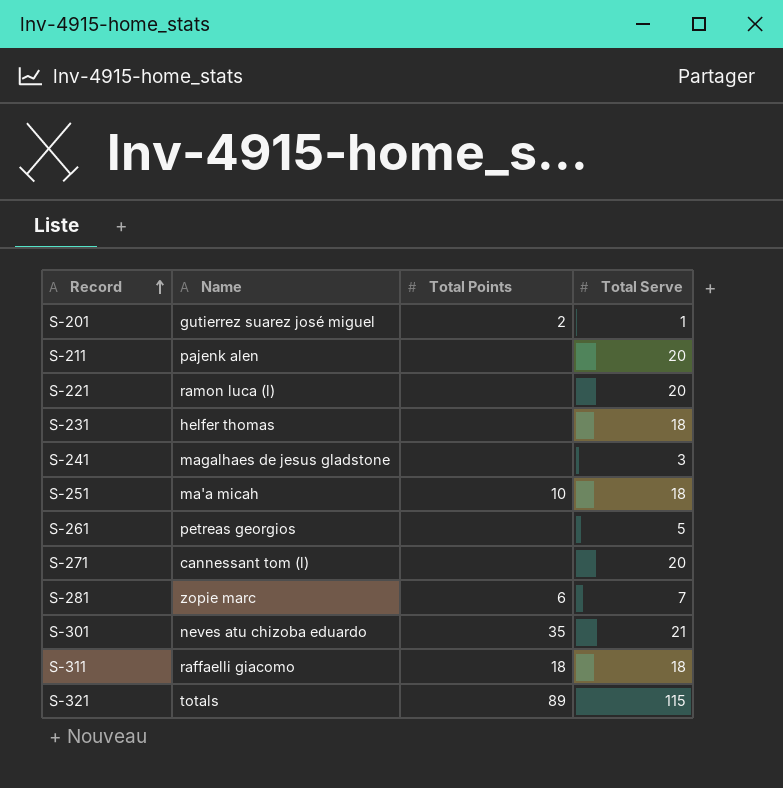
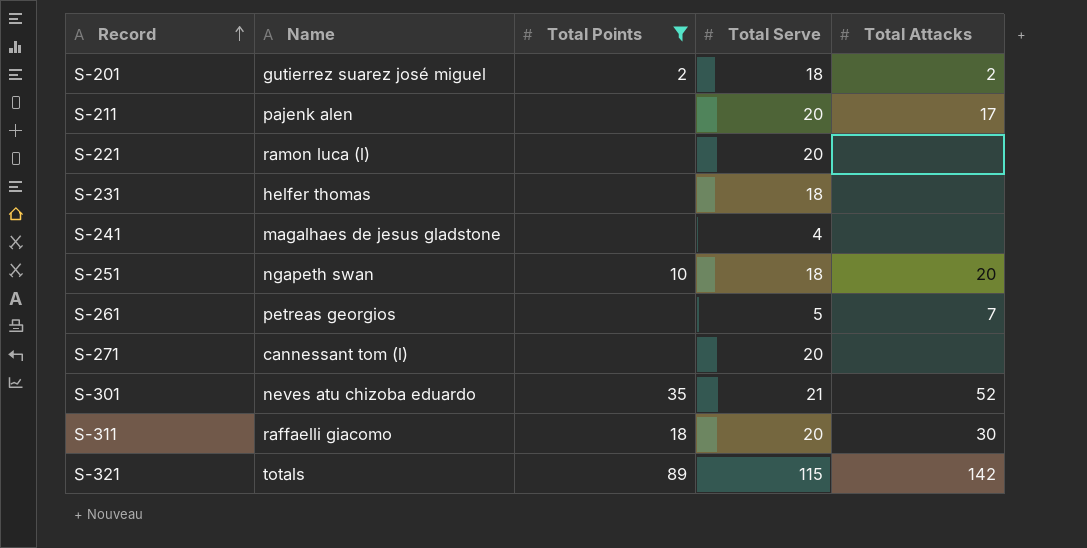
filter: none -> Total Points != 6
column Total Attacks | position: none -> 5
S-201 | Total Serve: 1 -> 18
S-241 | Total Serve: 3 -> 4
S-251 | Name: ma'a micah -> ngapeth swan
S-311 | Total Serve: 18 -> 20

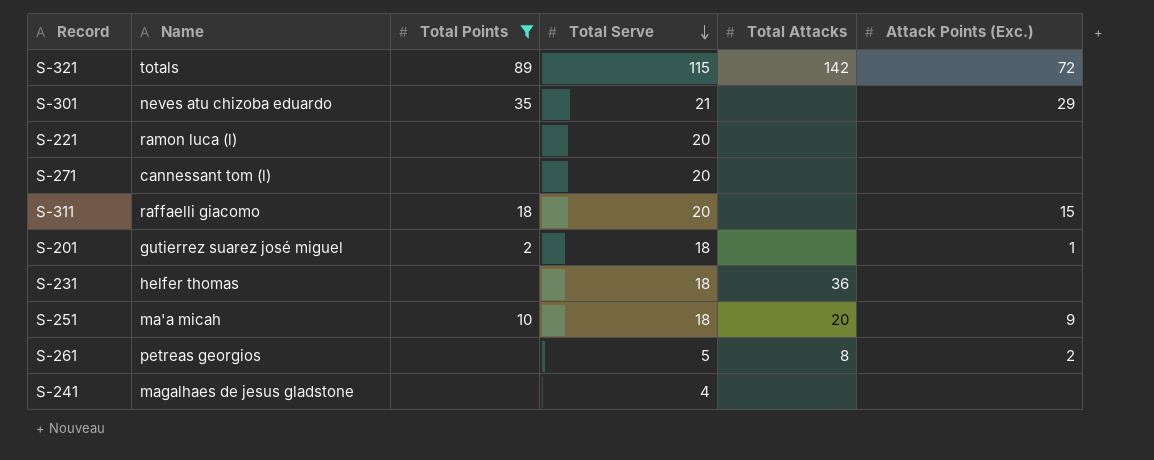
row order: Record ascending -> Total Serve descending
column Attack Points (Exc.) | position: none -> 6
row S-211: pajenk alen | none | 20 | 17 -> none
S-301 | Total Attacks: 52 -> none
S-311 | Total Attacks: 30 -> none
S-201 | Total Attacks: 2 -> none
S-231 | Total Attacks: none -> 36
S-251 | Name: ngapeth swan -> ma'a micah
S-261 | Total Attacks: 7 -> 8

